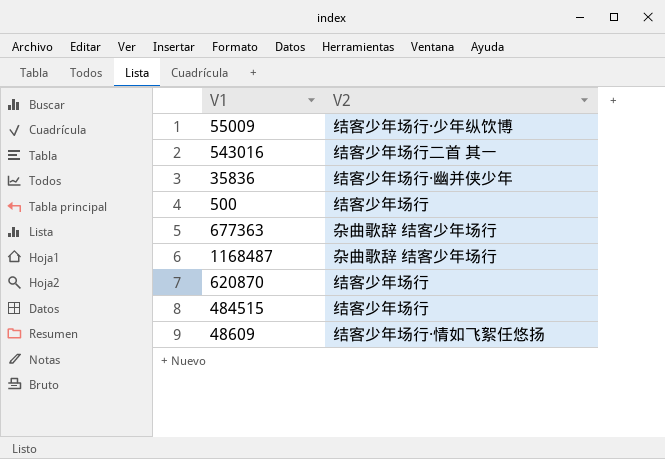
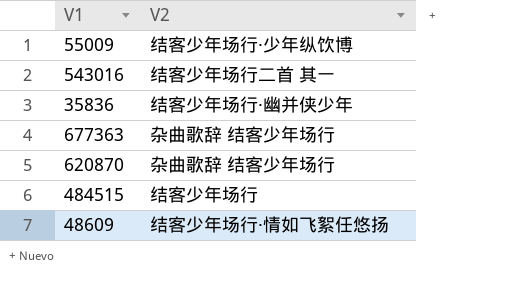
row 500: 结客少年场行 -> none
row 1168487: 杂曲歌辞 结客少年场行 -> none
620870 | V2: 结客少年场行 -> 杂曲歌辞 结客少年场行

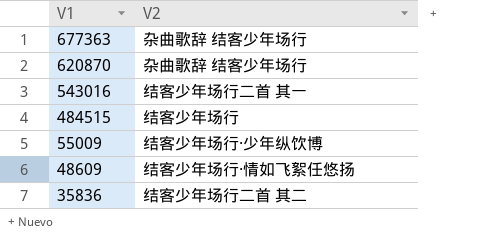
row order: none -> V1 descending
35836 | V2: 结客少年场行·幽并侠少年 -> 结客少年场行二首 其二

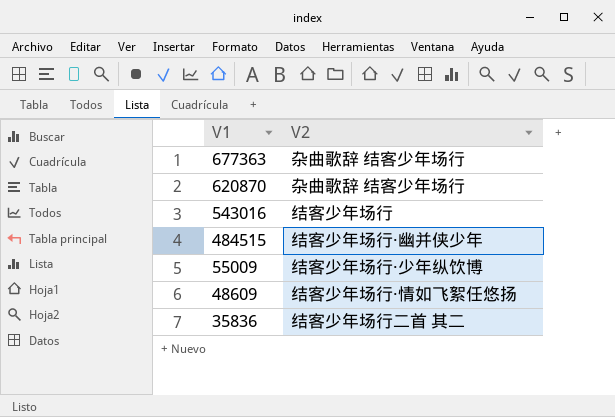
543016 | V2: 结客少年场行二首 其一 -> 结客少年场行
484515 | V2: 结客少年场行 -> 结客少年场行·幽并侠少年

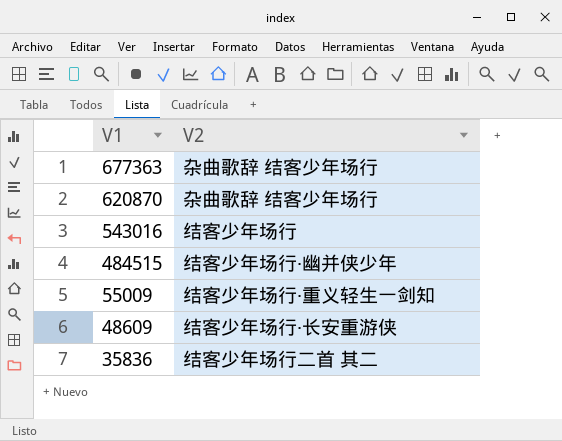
55009 | V2: 结客少年场行·少年纵饮博 -> 结客少年场行·重义轻生一剑知
48609 | V2: 结客少年场行·情如飞絮任悠扬 -> 结客少年场行·长安重游侠

